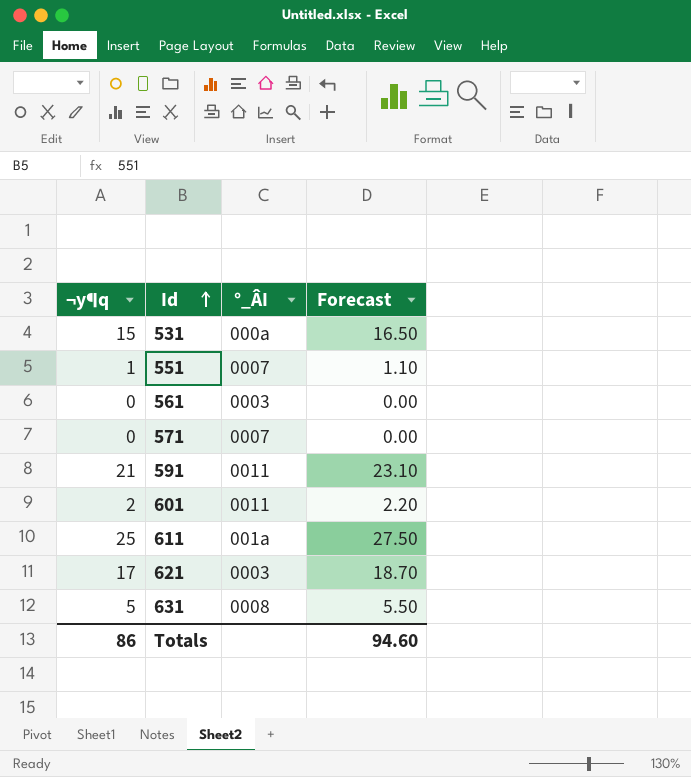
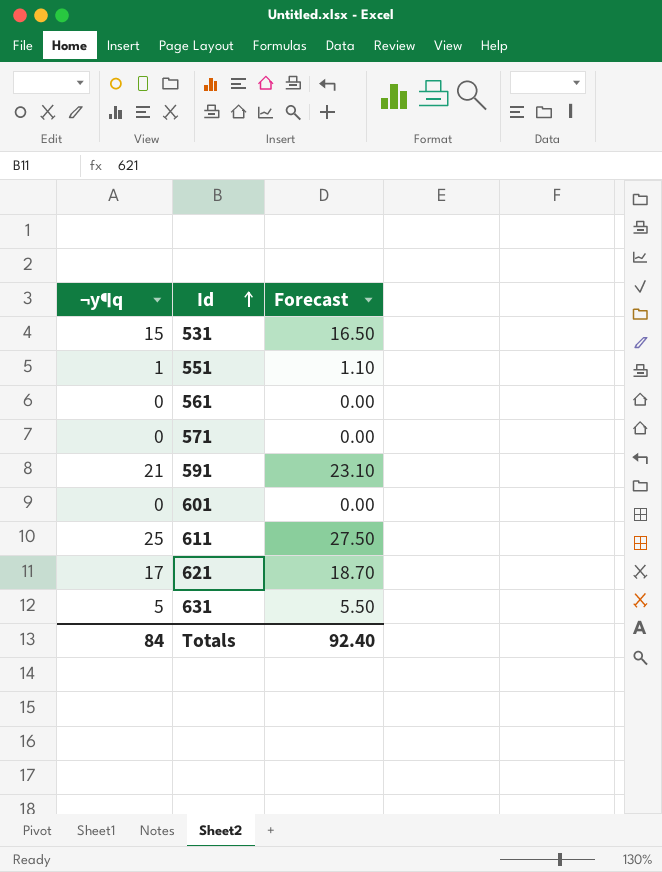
column °_ÂI | position: 3 -> none
601 | ¬y¶q: 2 -> 0
601 | Forecast: 2.20 -> 0.00
Totals | ¬y¶q: 86 -> 84
Totals | Forecast: 94.60 -> 92.40

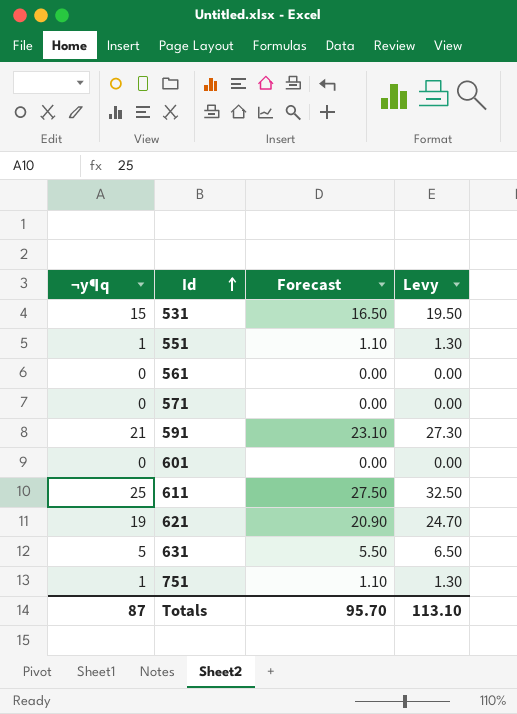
column Levy | formula: none -> [¬y¶q] * 1.3
621 | ¬y¶q: 17 -> 19
621 | Forecast: 18.70 -> 20.90
row 751: none -> 1 | 1.10 | 1.30
Totals | ¬y¶q: 84 -> 87
Totals | Forecast: 92.40 -> 95.70

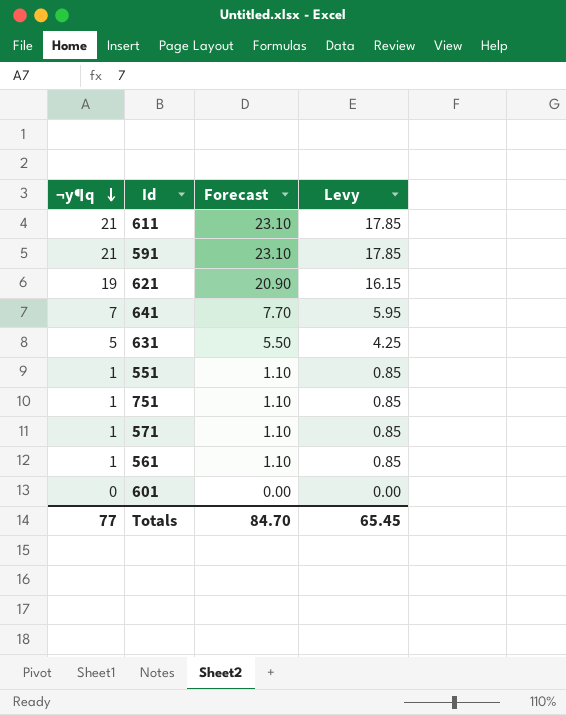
row order: Id ascending -> ¬y¶q descending
column Levy | formula: [¬y¶q] * 1.3 -> [¬y¶q] * 0.85
row 531: 15 | 16.50 | 19.50 -> none
611 | ¬y¶q: 25 -> 21
611 | Forecast: 27.50 -> 23.10
row 641: none -> 7 | 7.70 | 5.95
571 | ¬y¶q: 0 -> 1
571 | Forecast: 0.00 -> 1.10
561 | ¬y¶q: 0 -> 1
561 | Forecast: 0.00 -> 1.10
Totals | ¬y¶q: 87 -> 77
Totals | Forecast: 95.70 -> 84.70
Totals | Levy: 113.10 -> 65.45

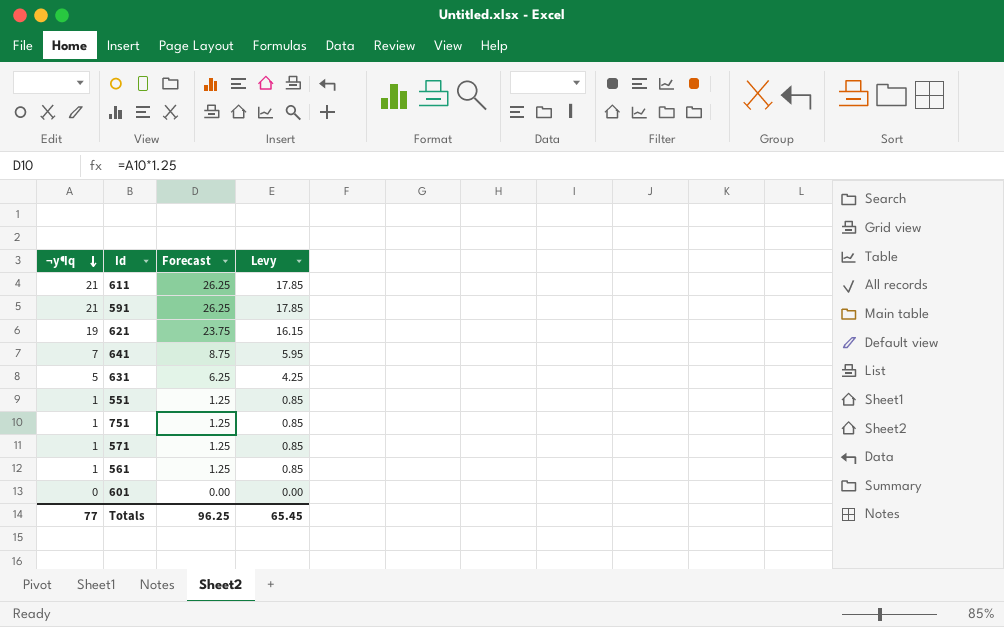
column Forecast | formula: [¬y¶q] * 1.1 -> [¬y¶q] * 1.25
Totals | Forecast: 84.70 -> 96.25

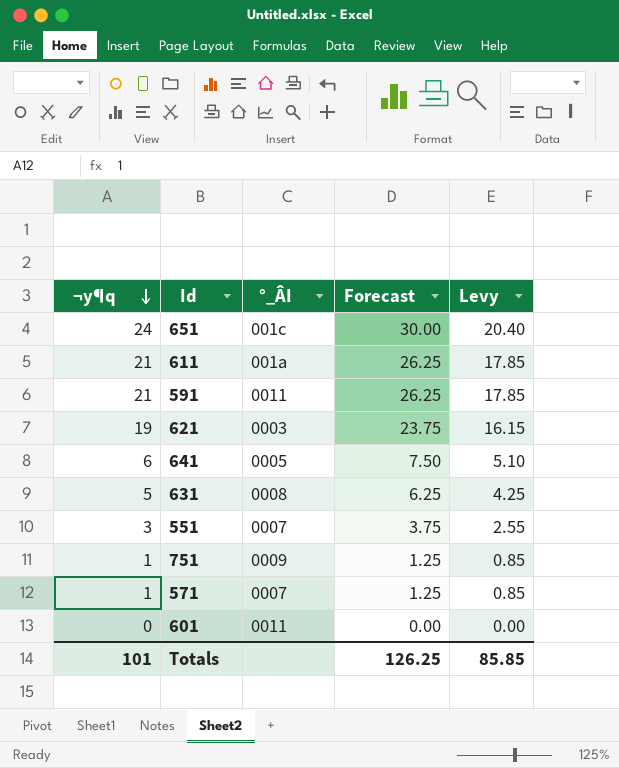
column °_ÂI | position: none -> 3
row 561: 1 | 1.25 | 0.85 -> none
row 651: none -> 24 | 001c | 30.00 | 20.40
641 | ¬y¶q: 7 -> 6
641 | Forecast: 8.75 -> 7.50
641 | Levy: 5.95 -> 5.10
551 | ¬y¶q: 1 -> 3
551 | Forecast: 1.25 -> 3.75
551 | Levy: 0.85 -> 2.55
Totals | ¬y¶q: 77 -> 101
Totals | Forecast: 96.25 -> 126.25
Totals | Levy: 65.45 -> 85.85

